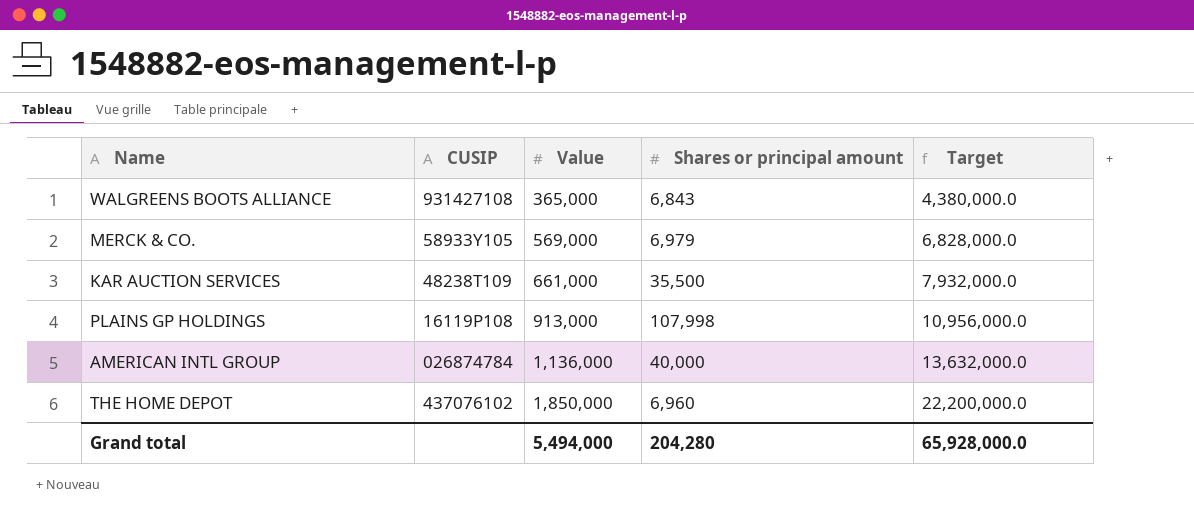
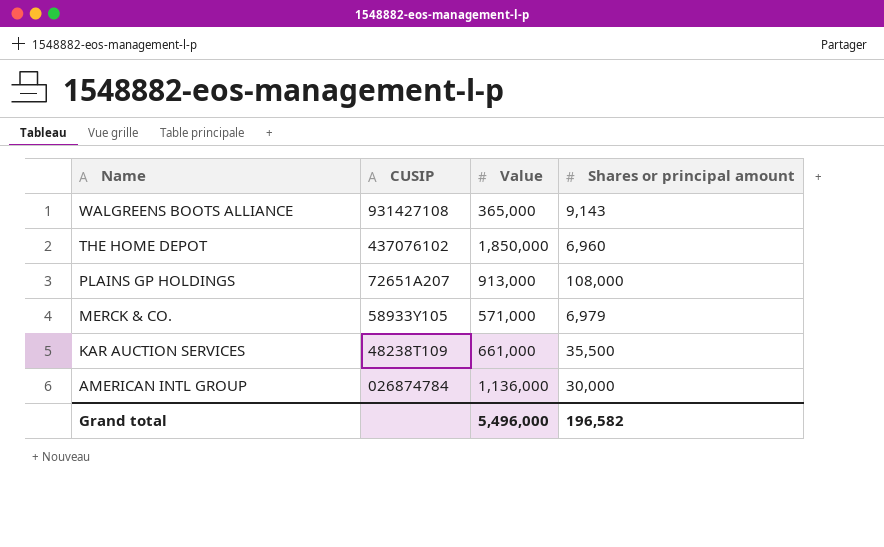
row order: Value ascending -> Name descending
column Target | formula: [Value] * 12 -> none
WALGREENS BOOTS ALLIANCE | Shares or principal amount: 6,843 -> 9,143
PLAINS GP HOLDINGS | CUSIP: 16119P108 -> 72651A207
PLAINS GP HOLDINGS | Shares or principal amount: 107,998 -> 108,000
MERCK & CO. | Value: 569,000 -> 571,000
AMERICAN INTL GROUP | Shares or principal amount: 40,000 -> 30,000
Grand total | Value: 5,494,000 -> 5,496,000
Grand total | Shares or principal amount: 204,280 -> 196,582

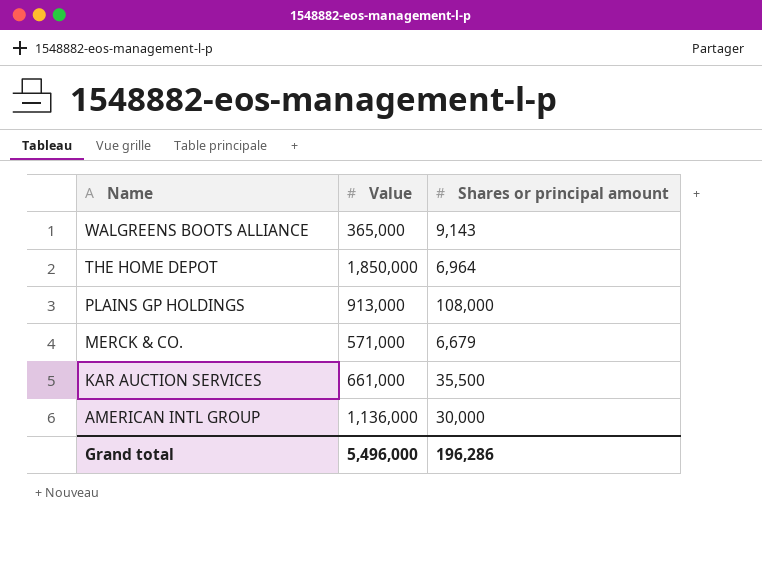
column CUSIP | position: 2 -> none
THE HOME DEPOT | Shares or principal amount: 6,960 -> 6,964
MERCK & CO. | Shares or principal amount: 6,979 -> 6,679
Grand total | Shares or principal amount: 196,582 -> 196,286

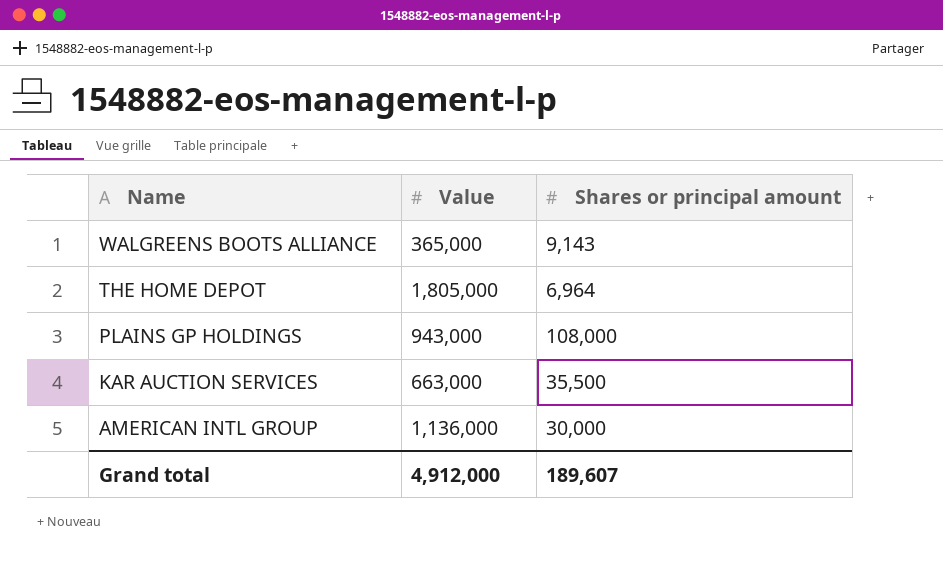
row MERCK & CO.: 571,000 | 6,679 -> none
THE HOME DEPOT | Value: 1,850,000 -> 1,805,000
PLAINS GP HOLDINGS | Value: 913,000 -> 943,000
KAR AUCTION SERVICES | Value: 661,000 -> 663,000
Grand total | Value: 5,496,000 -> 4,912,000
Grand total | Shares or principal amount: 196,286 -> 189,607

